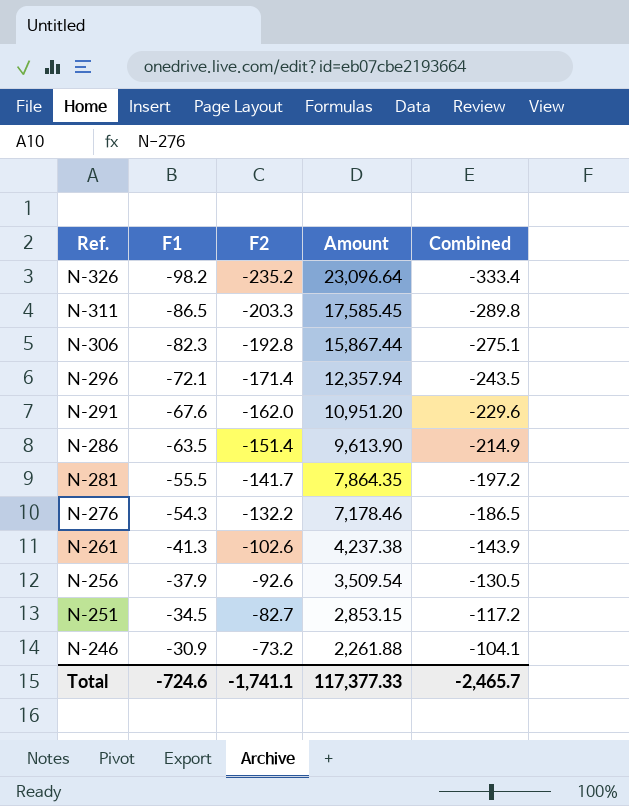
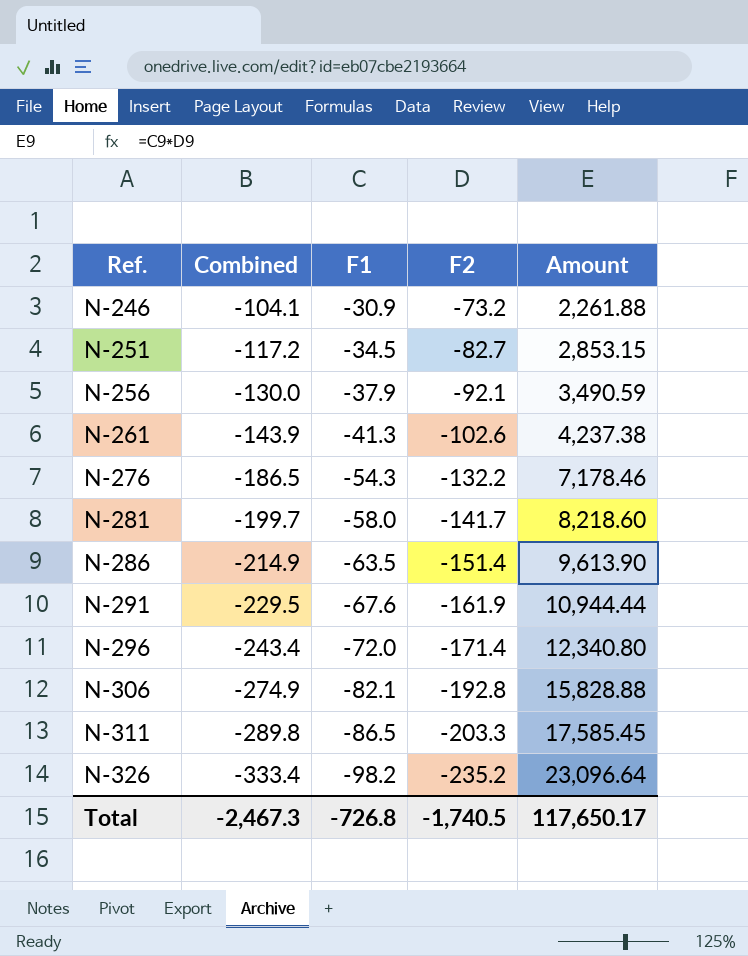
row order: Ref. descending -> Ref. ascending
column Combined | position: 5 -> 2
N-256 | Combined: -130.5 -> -130.0
N-256 | F2: -92.6 -> -92.1
N-256 | Amount: 3,509.54 -> 3,490.59
N-281 | Combined: -197.2 -> -199.7
N-281 | F1: -55.5 -> -58.0
N-281 | Amount: 7,864.35 -> 8,218.60
N-291 | Combined: -229.6 -> -229.5
N-291 | F2: -162.0 -> -161.9
N-291 | Amount: 10,951.20 -> 10,944.44
N-296 | Combined: -243.5 -> -243.4
N-296 | F1: -72.1 -> -72.0
N-296 | Amount: 12,357.94 -> 12,340.80
N-306 | Combined: -275.1 -> -274.9
N-306 | F1: -82.3 -> -82.1
N-306 | Amount: 15,867.44 -> 15,828.88
Total | Combined: -2,465.7 -> -2,467.3
Total | F1: -724.6 -> -726.8
Total | F2: -1,741.1 -> -1,740.5
Total | Amount: 117,377.33 -> 117,650.17

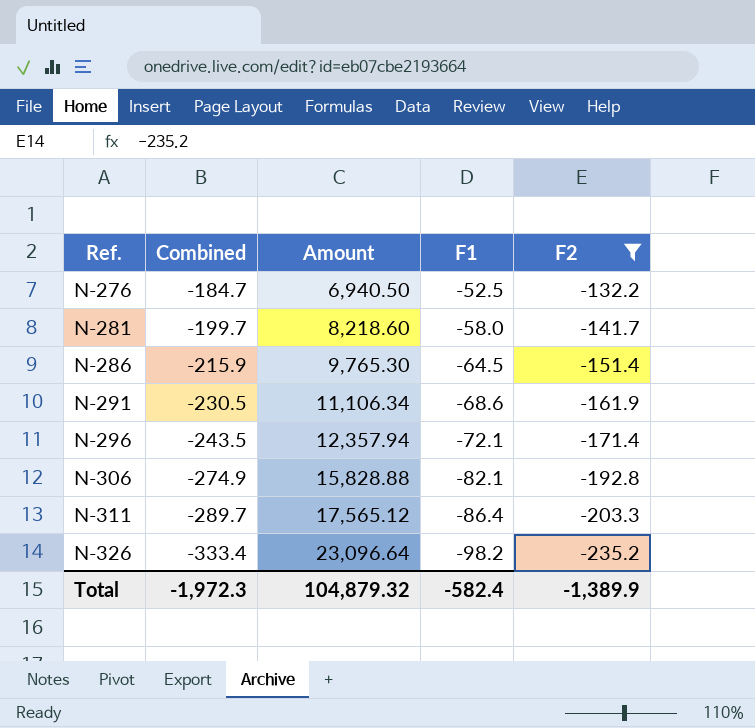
filter: none -> F2 <= -132.2
column Amount | position: 5 -> 3
N-276 | Combined: -186.5 -> -184.7
N-276 | Amount: 7,178.46 -> 6,940.50
N-276 | F1: -54.3 -> -52.5
N-286 | Combined: -214.9 -> -215.9
N-286 | Amount: 9,613.90 -> 9,765.30
N-286 | F1: -63.5 -> -64.5
N-291 | Combined: -229.5 -> -230.5
N-291 | Amount: 10,944.44 -> 11,106.34
N-291 | F1: -67.6 -> -68.6
N-296 | Combined: -243.4 -> -243.5
N-296 | Amount: 12,340.80 -> 12,357.94
N-296 | F1: -72.0 -> -72.1
N-311 | Combined: -289.8 -> -289.7
N-311 | Amount: 17,585.45 -> 17,565.12
N-311 | F1: -86.5 -> -86.4
Total | Combined: -2,467.3 -> -1,972.3
Total | Amount: 117,650.17 -> 104,879.32
Total | F1: -726.8 -> -582.4
Total | F2: -1,740.5 -> -1,389.9

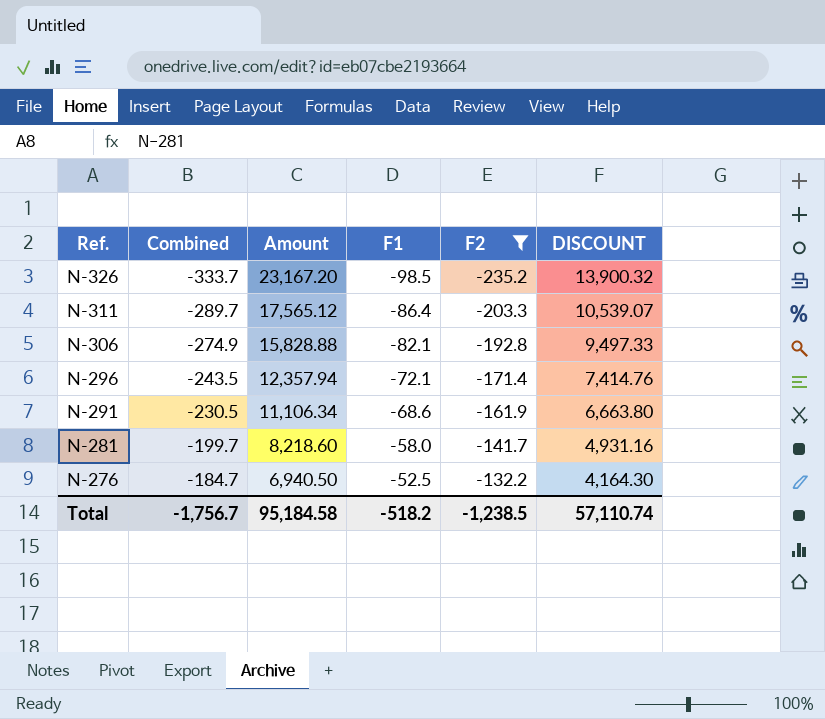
row order: Ref. ascending -> Ref. descending
column DISCOUNT | formula: none -> [Amount] * 0.6
row N-286: -215.9 | 9,765.30 | -64.5 | -151.4 -> none
N-326 | Combined: -333.4 -> -333.7
N-326 | Amount: 23,096.64 -> 23,167.20
N-326 | F1: -98.2 -> -98.5
Total | Combined: -1,972.3 -> -1,756.7
Total | Amount: 104,879.32 -> 95,184.58
Total | F1: -582.4 -> -518.2
Total | F2: -1,389.9 -> -1,238.5

